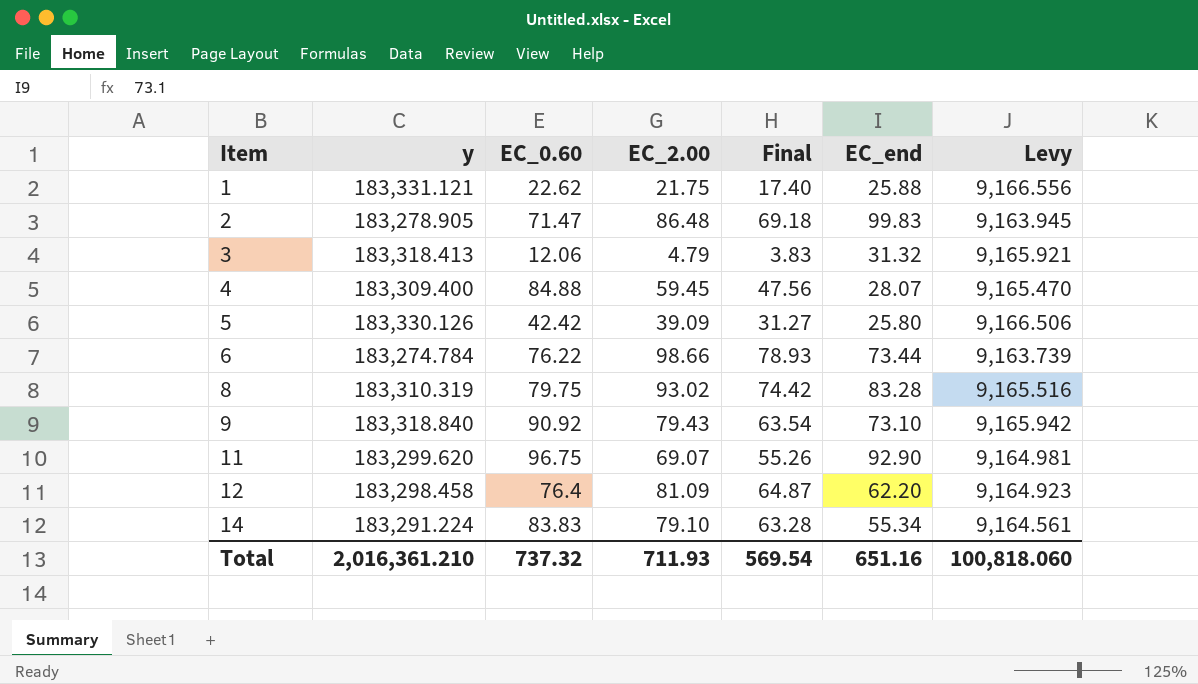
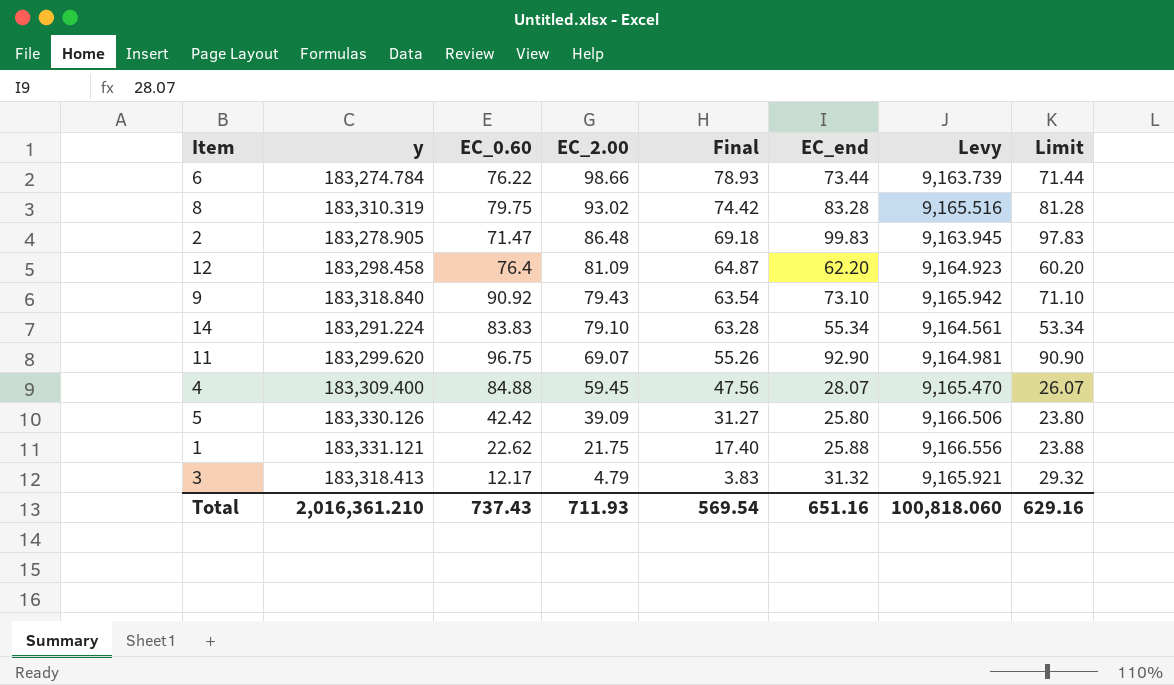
row order: Item ascending -> EC_2.00 descending
column Limit | formula: none -> [EC_end] - 2
3 | EC_0.60: 12.06 -> 12.17
Total | EC_0.60: 737.32 -> 737.43

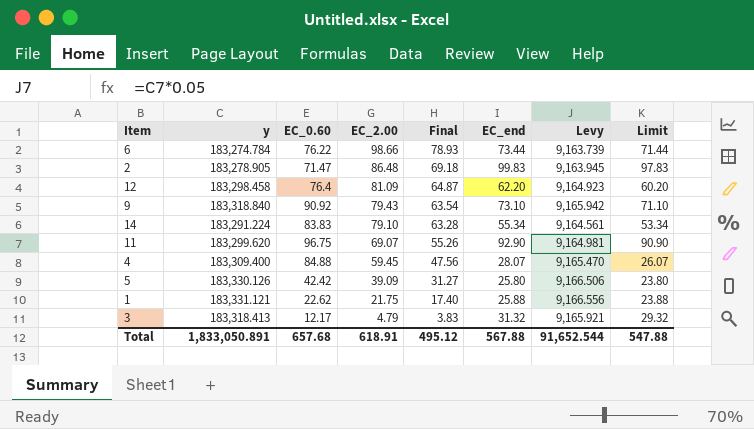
row 8: 183,310.319 | 79.75 | 93.02 | 74.42 | 83.28 | 9,165.516 | 81.28 -> none
Total | y: 2,016,361.210 -> 1,833,050.891
Total | EC_0.60: 737.43 -> 657.68
Total | EC_2.00: 711.93 -> 618.91
Total | Final: 569.54 -> 495.12
Total | EC_end: 651.16 -> 567.88
Total | Levy: 100,818.060 -> 91,652.544
Total | Limit: 629.16 -> 547.88

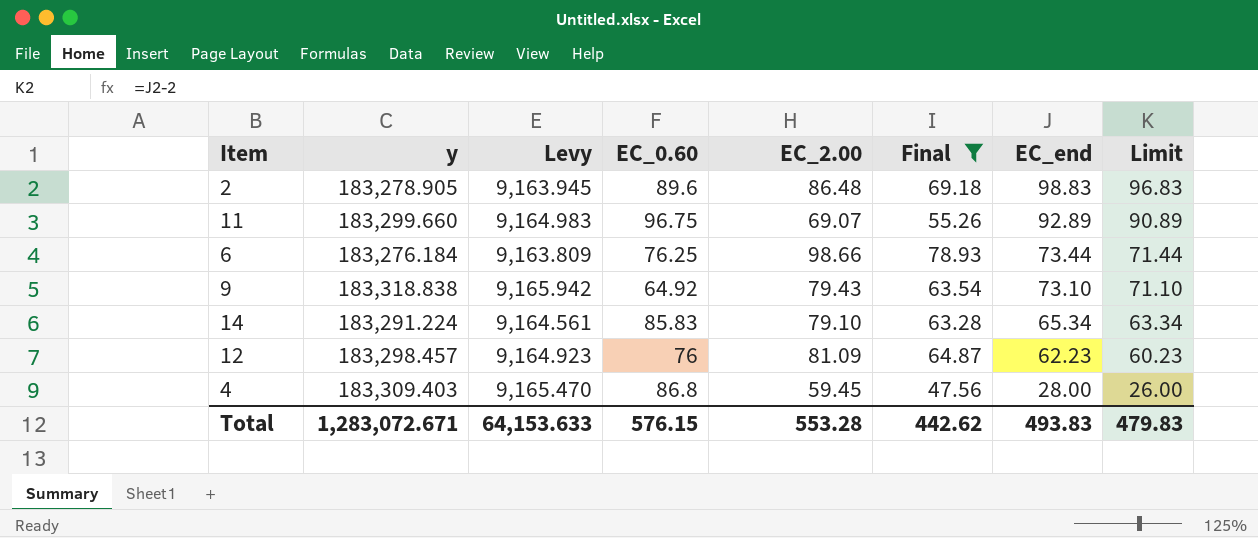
filter: none -> Final >= 47.56
row order: EC_2.00 descending -> EC_end descending
column Levy | position: 7 -> 3
2 | EC_0.60: 71.47 -> 89.6
2 | EC_end: 99.83 -> 98.83
2 | Limit: 97.83 -> 96.83
11 | y: 183,299.620 -> 183,299.660
11 | Levy: 9,164.981 -> 9,164.983
11 | EC_end: 92.90 -> 92.89
11 | Limit: 90.90 -> 90.89
6 | y: 183,274.784 -> 183,276.184
6 | Levy: 9,163.739 -> 9,163.809
6 | EC_0.60: 76.22 -> 76.25
9 | y: 183,318.840 -> 183,318.838
9 | EC_0.60: 90.92 -> 64.92
14 | EC_0.60: 83.83 -> 85.83
14 | EC_end: 55.34 -> 65.34
14 | Limit: 53.34 -> 63.34
12 | y: 183,298.458 -> 183,298.457
12 | EC_0.60: 76.4 -> 76
12 | EC_end: 62.20 -> 62.23
12 | Limit: 60.20 -> 60.23
4 | y: 183,309.400 -> 183,309.403
4 | EC_0.60: 84.88 -> 86.8
4 | EC_end: 28.07 -> 28.00
4 | Limit: 26.07 -> 26.00
Total | y: 1,833,050.891 -> 1,283,072.671
Total | Levy: 91,652.544 -> 64,153.633
Total | EC_0.60: 657.68 -> 576.15
Total | EC_2.00: 618.91 -> 553.28
Total | Final: 495.12 -> 442.62
Total | EC_end: 567.88 -> 493.83
Total | Limit: 547.88 -> 479.83

